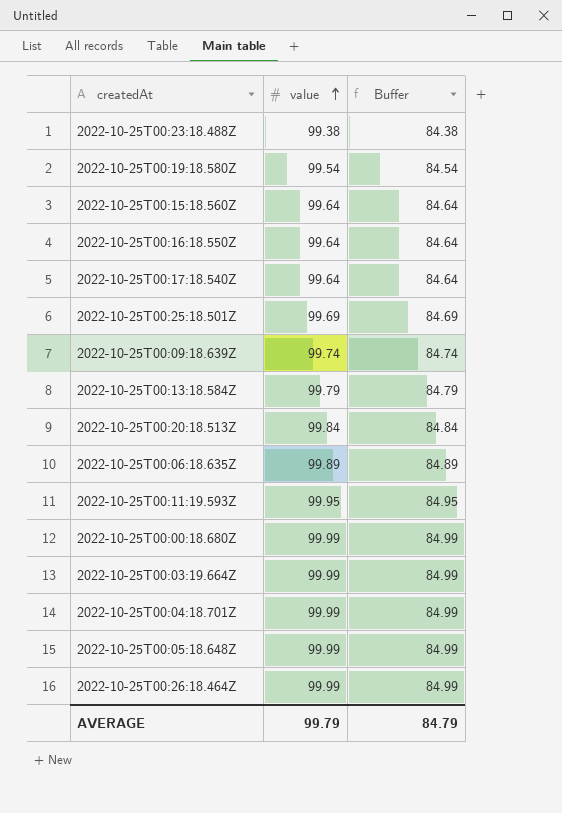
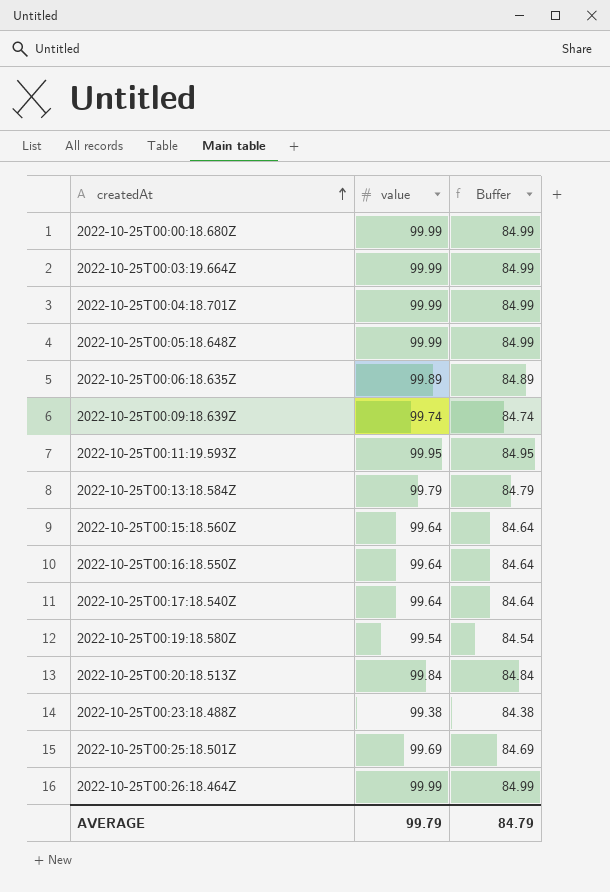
row order: value ascending -> createdAt ascending

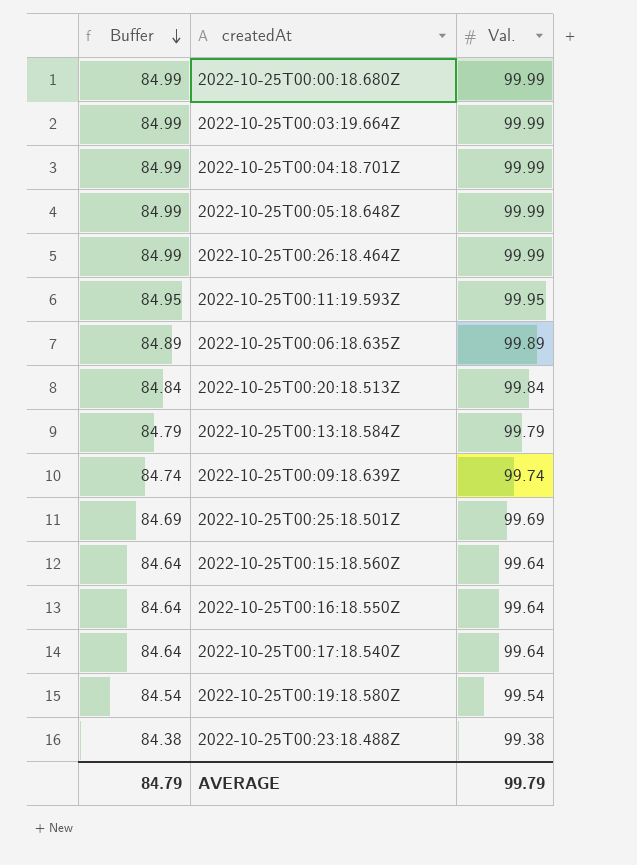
row order: createdAt ascending -> Buffer descending
column Buffer | position: 3 -> 1
column name: value -> Val.

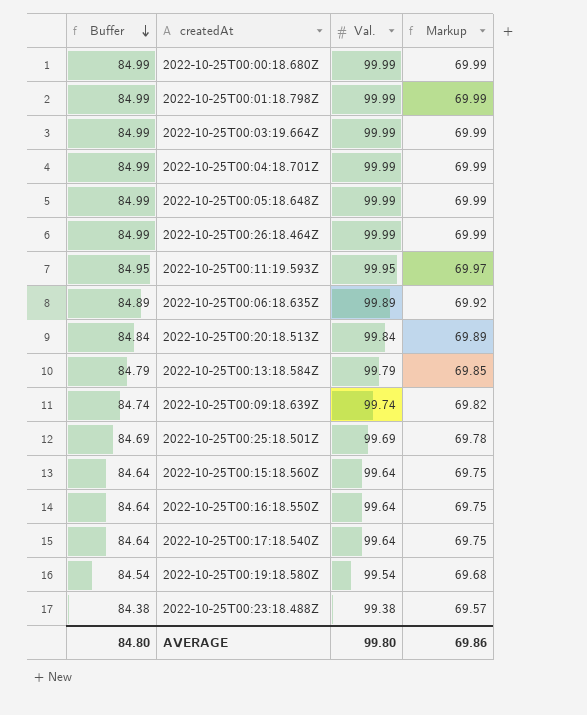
column Markup | formula: none -> [Val.] * 0.7
row 2022-10-25T00:01:18.798Z: none -> 84.99 | 99.99 | 69.99
AVERAGE | Buffer: 84.79 -> 84.80
AVERAGE | Val.: 99.79 -> 99.80

